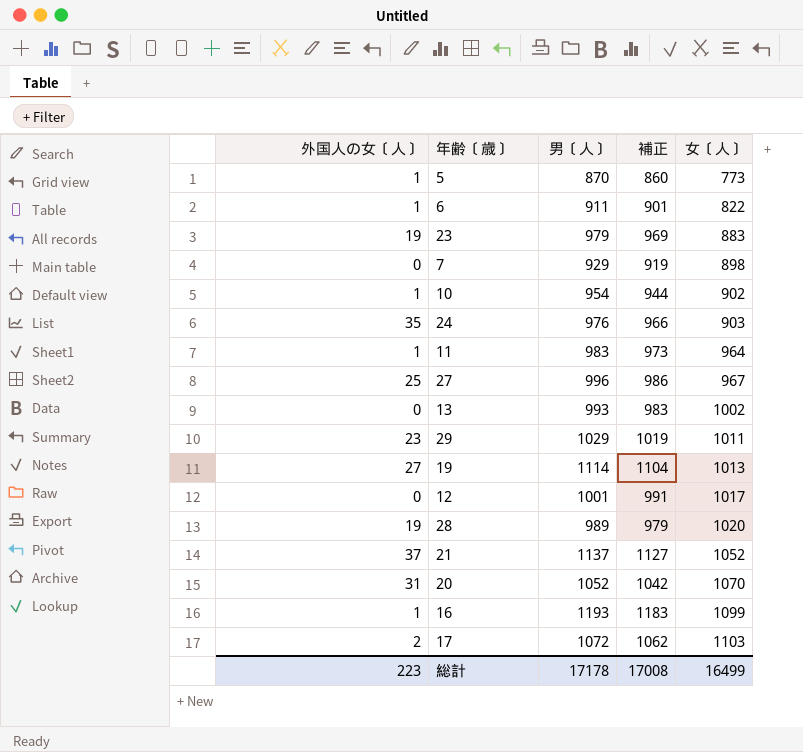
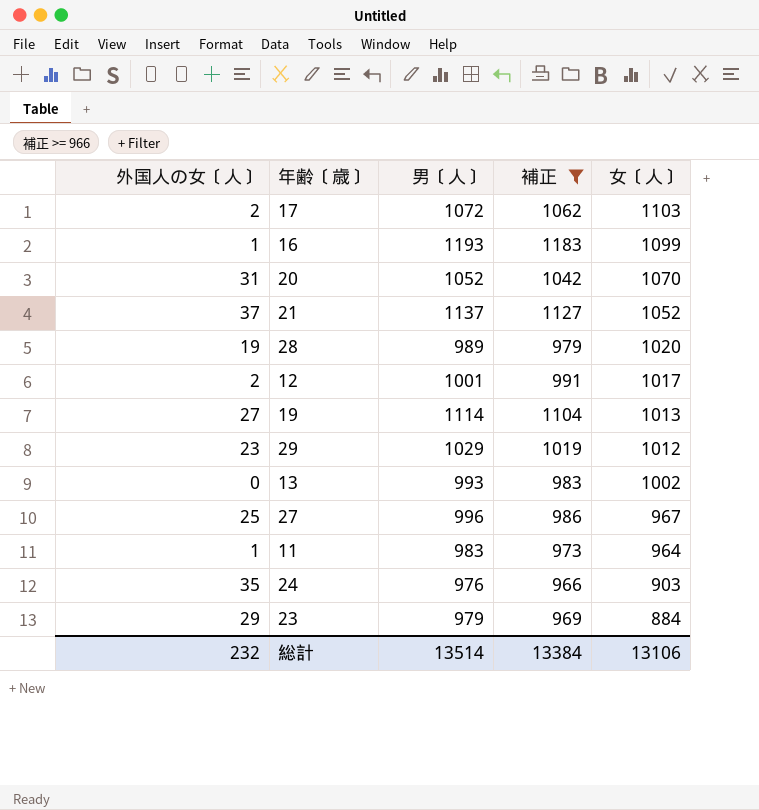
filter: none -> 補正 >= 966
row order: 女〔人〕 ascending -> 女〔人〕 descending
12 | 外国人の女〔人〕: 0 -> 2
29 | 女〔人〕: 1011 -> 1012
23 | 外国人の女〔人〕: 19 -> 29
23 | 女〔人〕: 883 -> 884
総計 | 外国人の女〔人〕: 223 -> 232
総計 | 男〔人〕: 17178 -> 13514
総計 | 補正: 17008 -> 13384
総計 | 女〔人〕: 16499 -> 13106

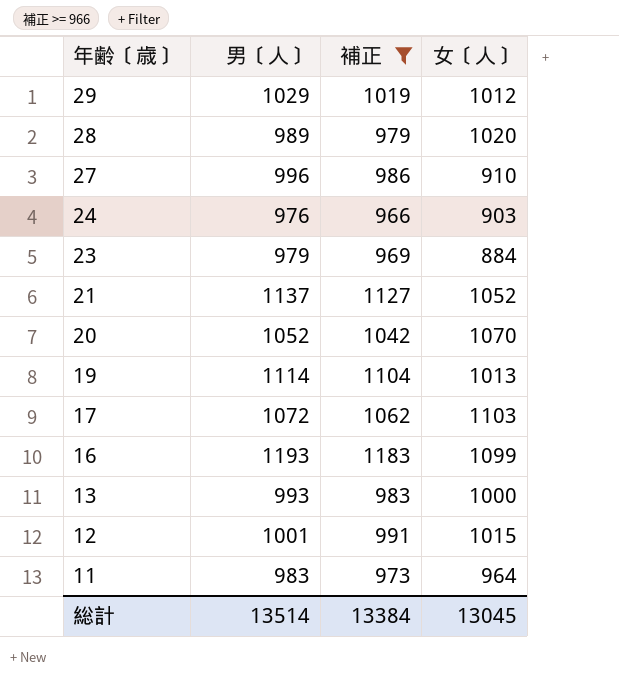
row order: 女〔人〕 descending -> 年齢〔歳〕 descending
column 外国人の女〔人〕 | position: 1 -> none
27 | 女〔人〕: 967 -> 910
13 | 女〔人〕: 1002 -> 1000
12 | 女〔人〕: 1017 -> 1015
総計 | 女〔人〕: 13106 -> 13045

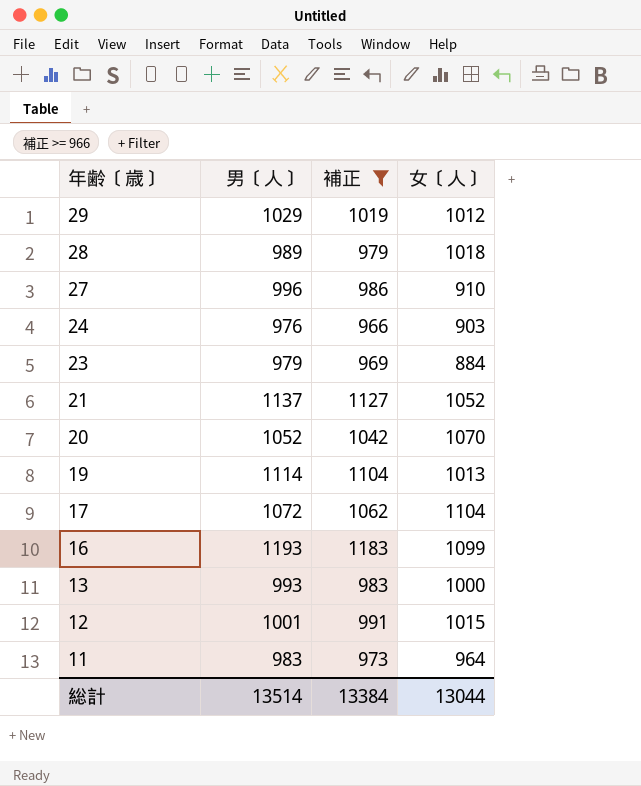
28 | 女〔人〕: 1020 -> 1018
17 | 女〔人〕: 1103 -> 1104
総計 | 女〔人〕: 13045 -> 13044

